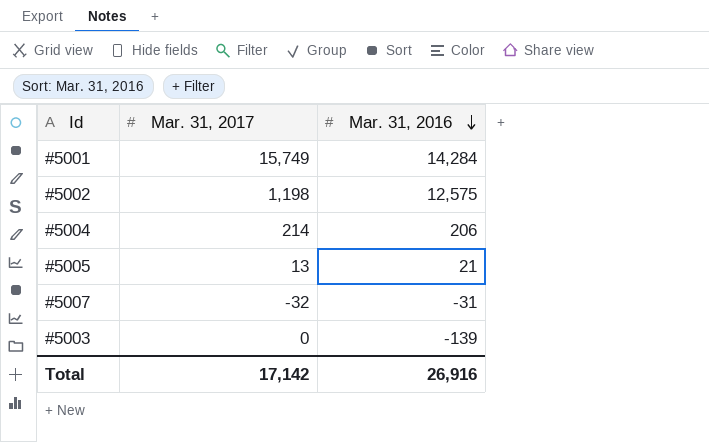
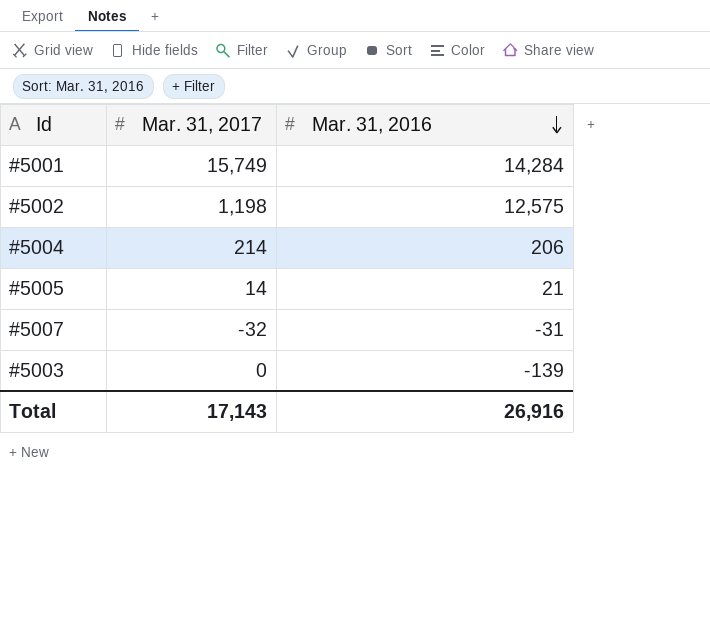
#5005 | Mar. 31, 2017: 13 -> 14
Total | Mar. 31, 2017: 17,142 -> 17,143

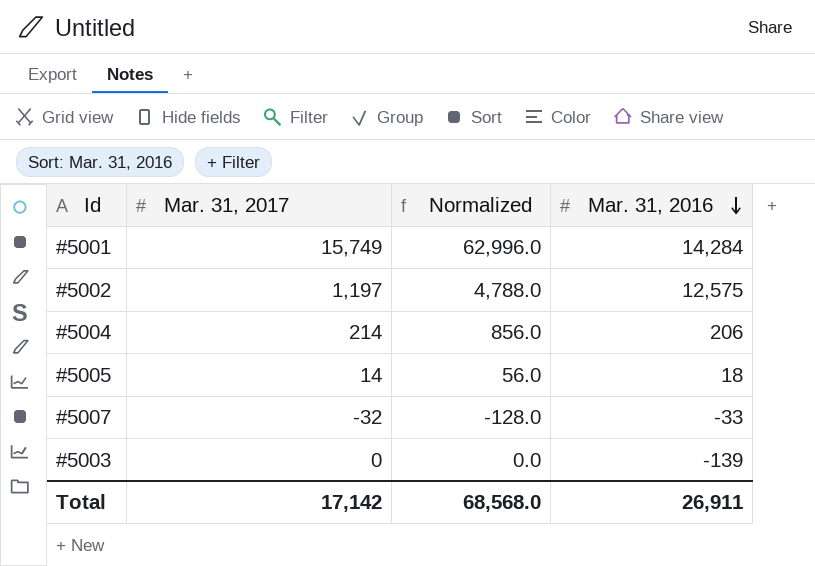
column Normalized | formula: none -> [Mar. 31, 2017] * 4
#5002 | Mar. 31, 2017: 1,198 -> 1,197
#5005 | Mar. 31, 2016: 21 -> 18
#5007 | Mar. 31, 2016: -31 -> -33
Total | Mar. 31, 2017: 17,143 -> 17,142
Total | Mar. 31, 2016: 26,916 -> 26,911

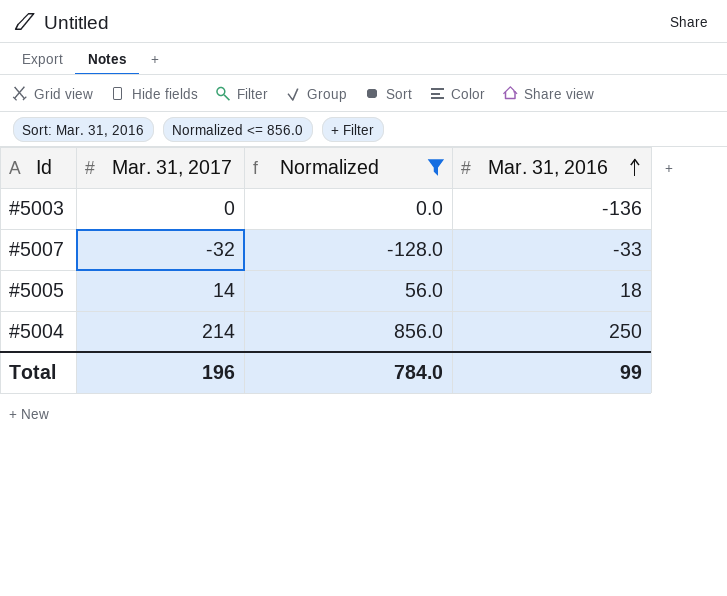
filter: none -> Normalized <= 856.0
row order: Mar. 31, 2016 descending -> Mar. 31, 2016 ascending
#5003 | Mar. 31, 2016: -139 -> -136
#5004 | Mar. 31, 2016: 206 -> 250
Total | Mar. 31, 2017: 17,142 -> 196
Total | Normalized: 68,568.0 -> 784.0
Total | Mar. 31, 2016: 26,911 -> 99

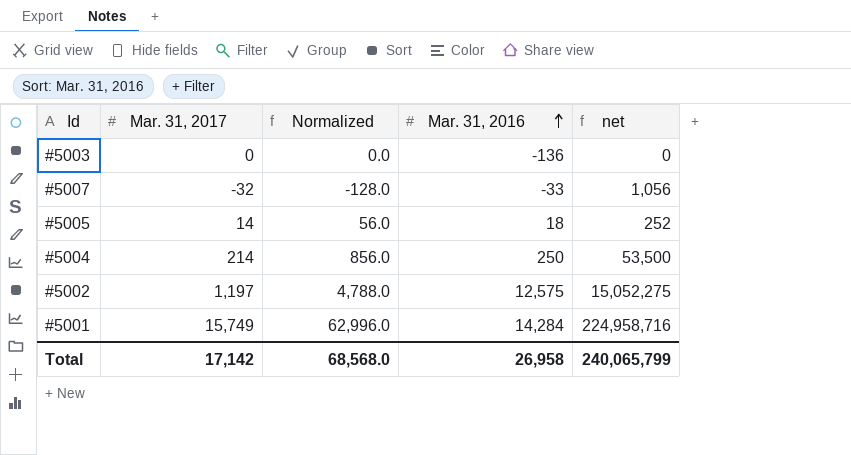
filter: Normalized <= 856.0 -> none
column net | formula: none -> [Mar. 31, 2017] * [Mar. 31, 2016]
Total | Mar. 31, 2017: 196 -> 17,142
Total | Normalized: 784.0 -> 68,568.0
Total | Mar. 31, 2016: 99 -> 26,958

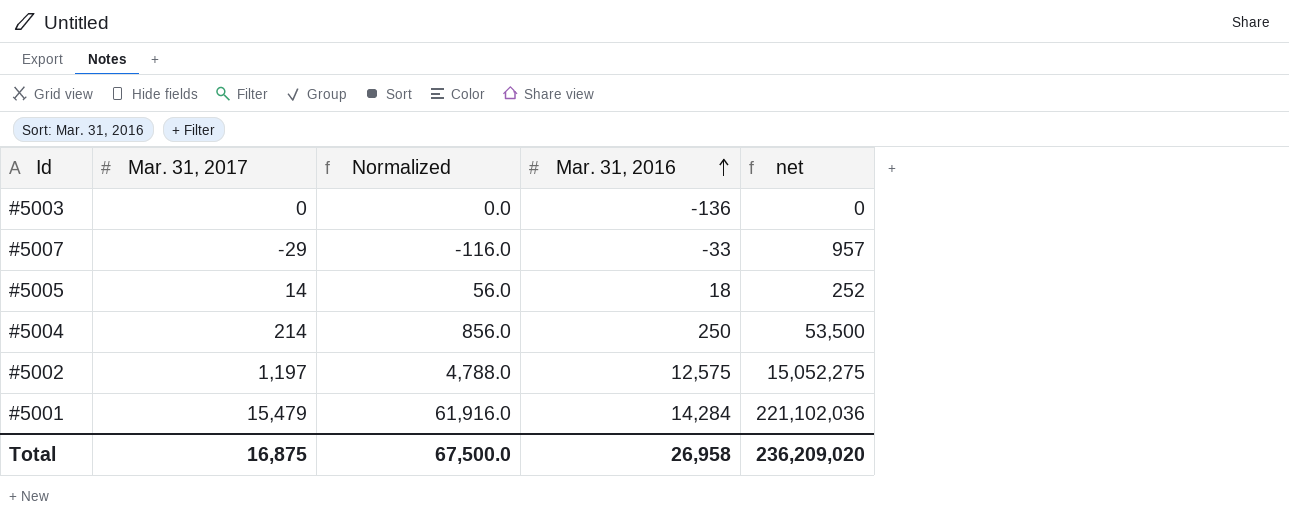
#5007 | Mar. 31, 2017: -32 -> -29
#5007 | Normalized: -128.0 -> -116.0
#5007 | net: 1,056 -> 957
#5001 | Mar. 31, 2017: 15,749 -> 15,479
#5001 | Normalized: 62,996.0 -> 61,916.0
#5001 | net: 224,958,716 -> 221,102,036
Total | Mar. 31, 2017: 17,142 -> 16,875
Total | Normalized: 68,568.0 -> 67,500.0
Total | net: 240,065,799 -> 236,209,020

